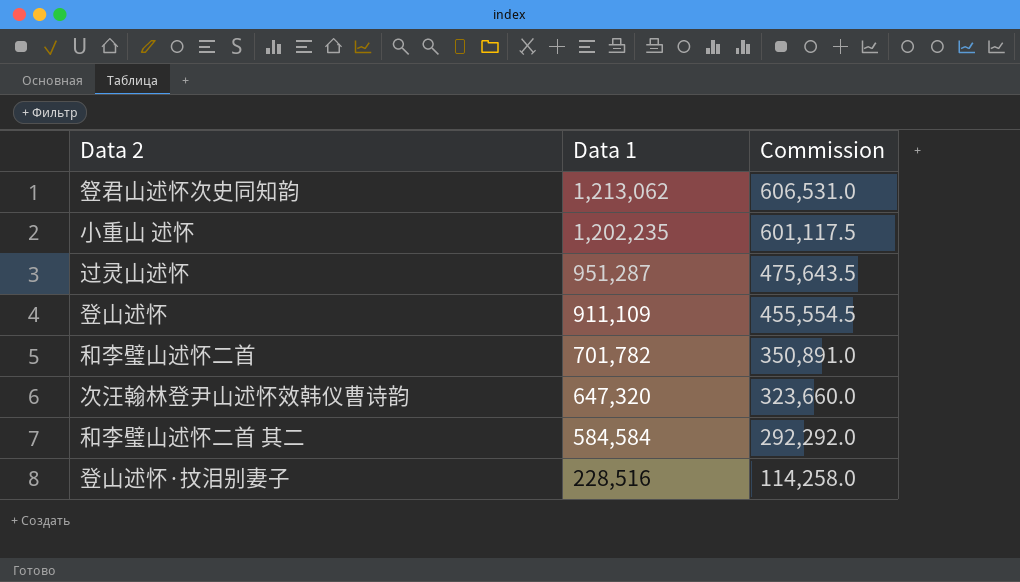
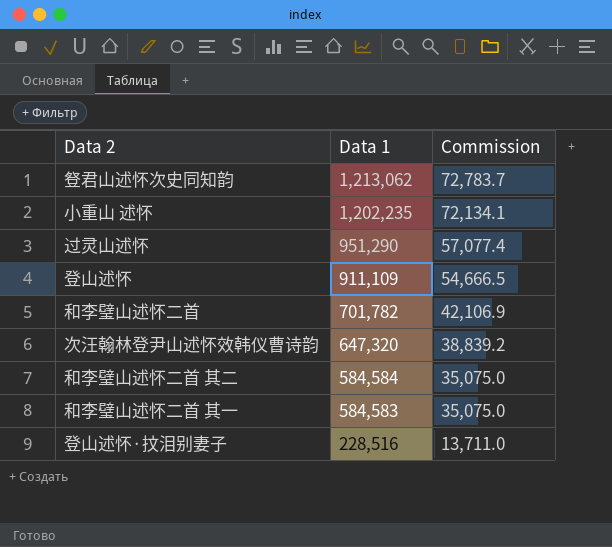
column Commission | formula: [Data 1] * 0.5 -> [Data 1] * 0.06
过灵山述怀 | Data 1: 951,287 -> 951,290
row 和李璧山述怀二首 其一: none -> 584,583 | 35,075.0

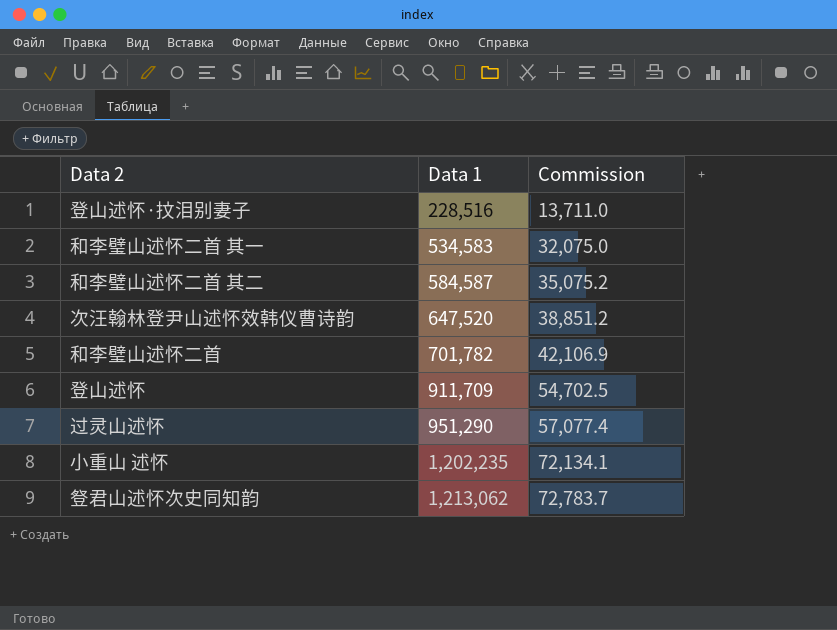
row order: Data 1 descending -> Data 1 ascending
和李璧山述怀二首 其一 | Data 1: 584,583 -> 534,583
和李璧山述怀二首 其一 | Commission: 35,075.0 -> 32,075.0
和李璧山述怀二首 其二 | Data 1: 584,584 -> 584,587
和李璧山述怀二首 其二 | Commission: 35,075.0 -> 35,075.2
次汪翰林登尹山述怀效韩仪曹诗韵 | Data 1: 647,320 -> 647,520
次汪翰林登尹山述怀效韩仪曹诗韵 | Commission: 38,839.2 -> 38,851.2
登山述怀 | Data 1: 911,109 -> 911,709
登山述怀 | Commission: 54,666.5 -> 54,702.5

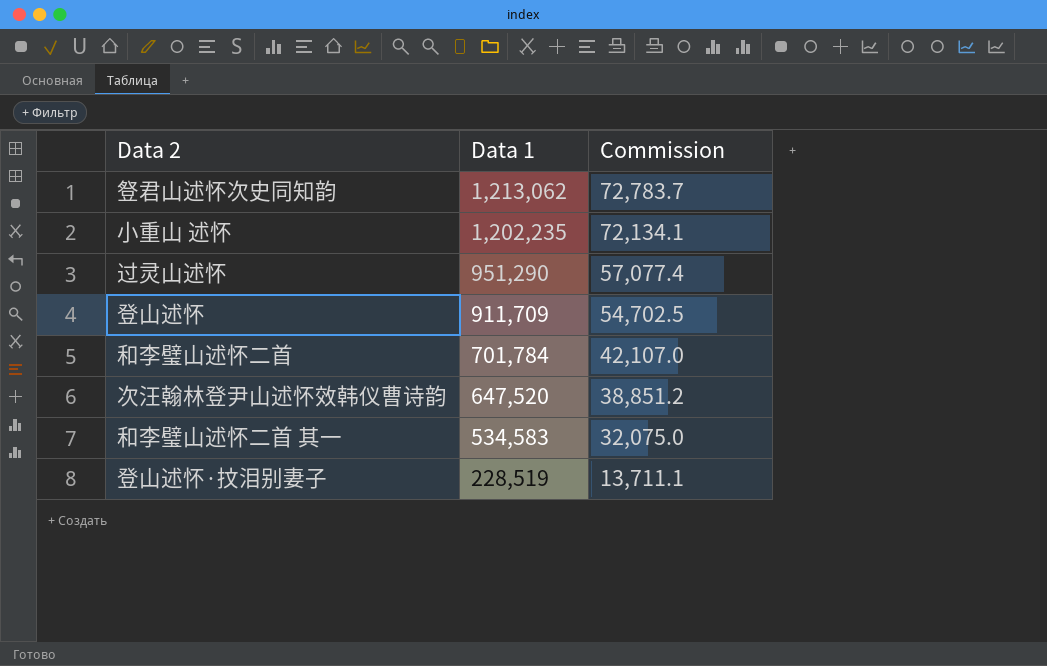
row order: Data 1 ascending -> Data 1 descending
row 和李璧山述怀二首 其二: 584,587 | 35,075.2 -> none
和李璧山述怀二首 | Data 1: 701,782 -> 701,784
和李璧山述怀二首 | Commission: 42,106.9 -> 42,107.0
登山述怀·抆泪别妻子 | Data 1: 228,516 -> 228,519
登山述怀·抆泪别妻子 | Commission: 13,711.0 -> 13,711.1

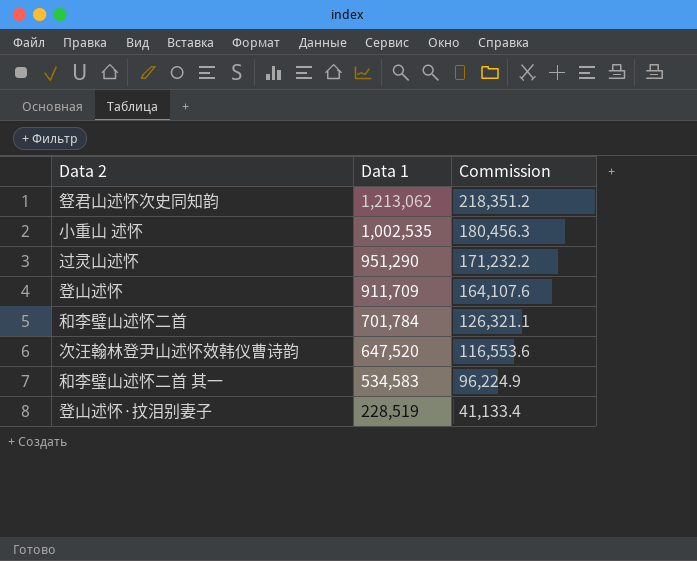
column Commission | formula: [Data 1] * 0.06 -> [Data 1] * 0.18
小重山 述怀 | Data 1: 1,202,235 -> 1,002,535

